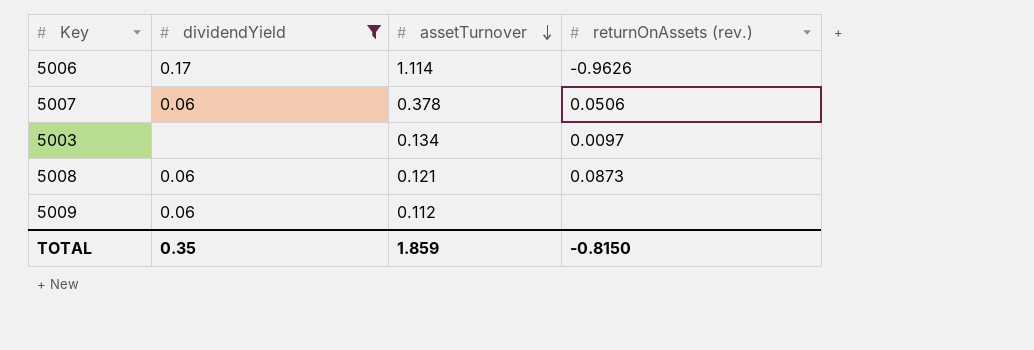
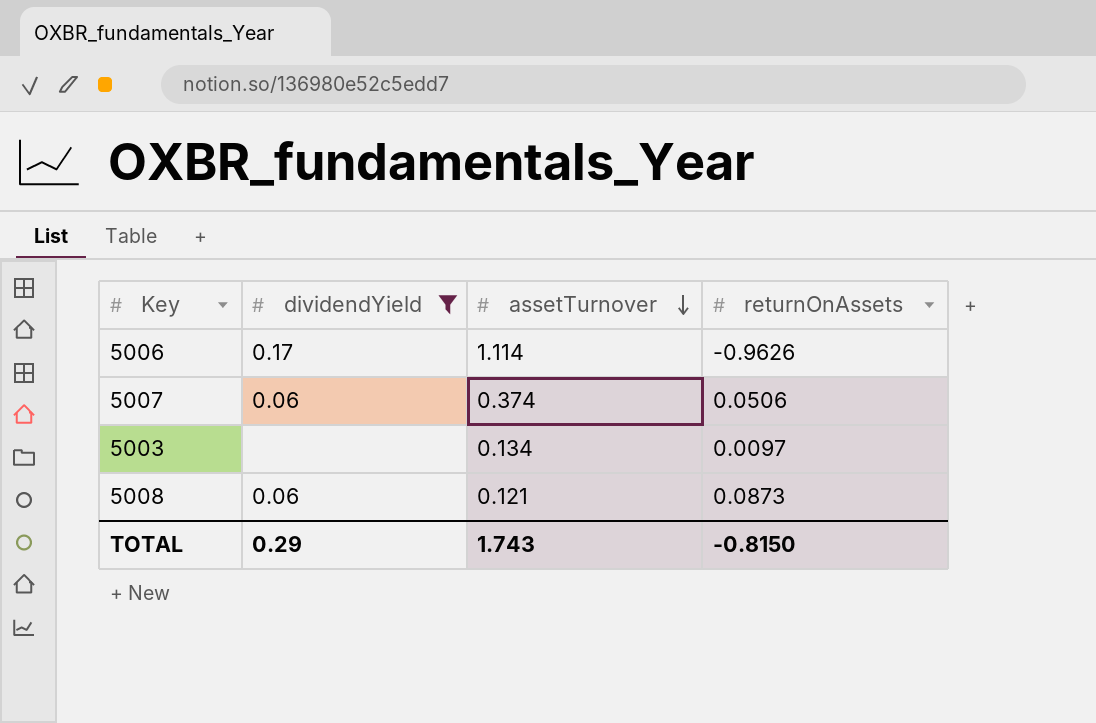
column name: returnOnAssets (rev.) -> returnOnAssets
row 5009: 0.06 | 0.112 | none -> none
5007 | assetTurnover: 0.378 -> 0.374
TOTAL | dividendYield: 0.35 -> 0.29
TOTAL | assetTurnover: 1.859 -> 1.743

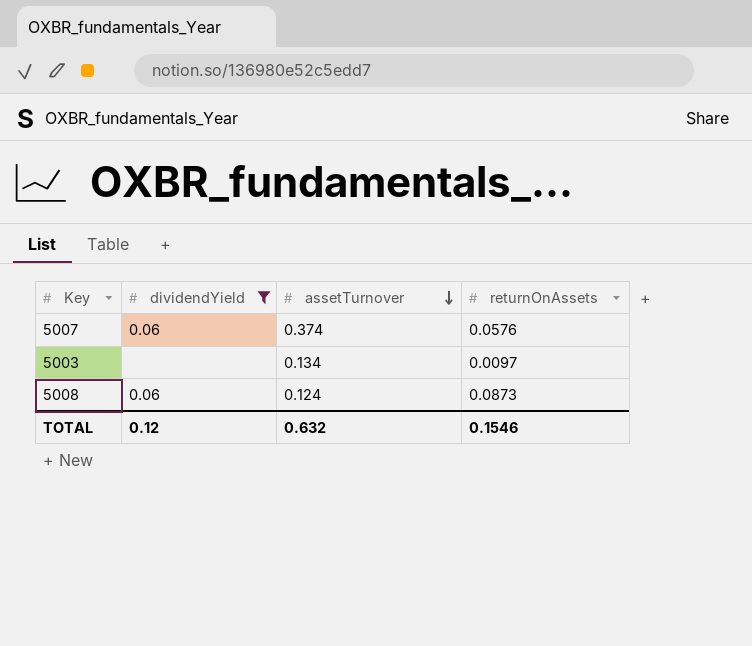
row 5006: 0.17 | 1.114 | -0.9626 -> none
5007 | returnOnAssets: 0.0506 -> 0.0576
5008 | assetTurnover: 0.121 -> 0.124
TOTAL | dividendYield: 0.29 -> 0.12
TOTAL | assetTurnover: 1.743 -> 0.632
TOTAL | returnOnAssets: -0.8150 -> 0.1546

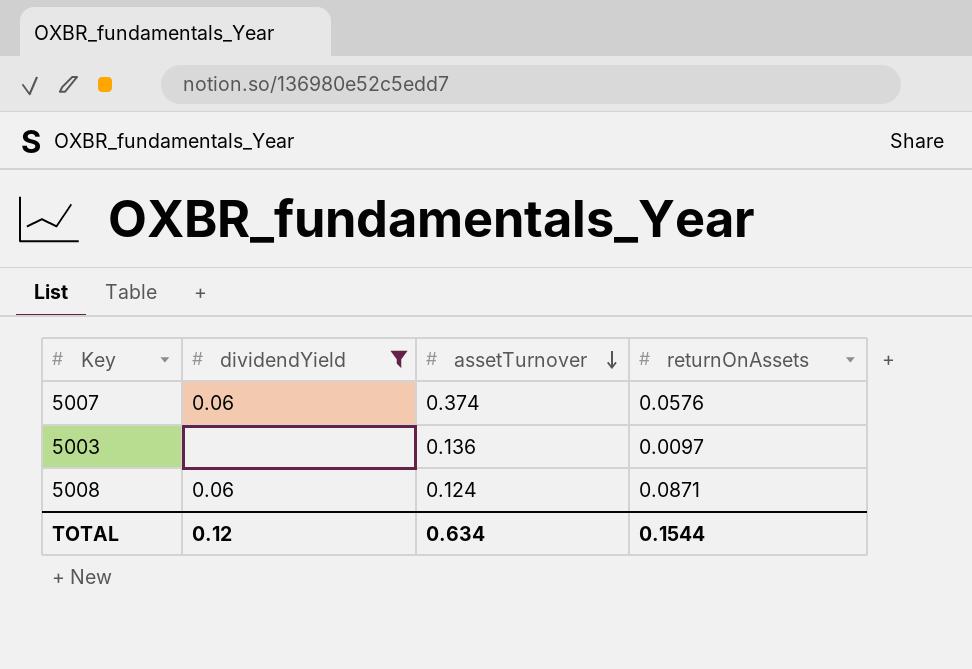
5003 | assetTurnover: 0.134 -> 0.136
5008 | returnOnAssets: 0.0873 -> 0.0871
TOTAL | assetTurnover: 0.632 -> 0.634
TOTAL | returnOnAssets: 0.1546 -> 0.1544

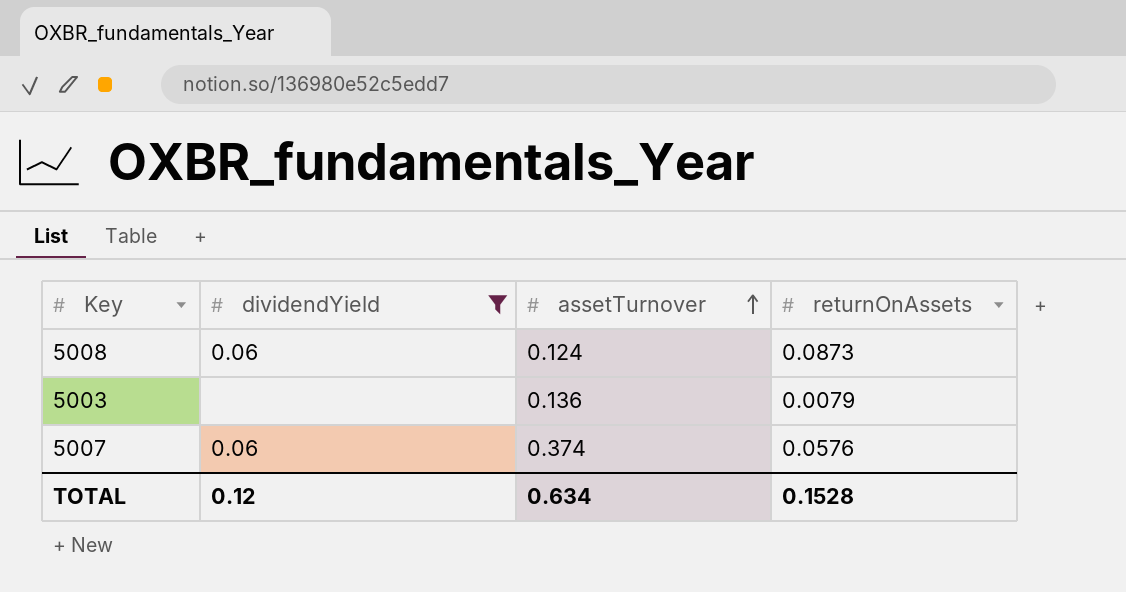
row order: assetTurnover descending -> assetTurnover ascending
5008 | returnOnAssets: 0.0871 -> 0.0873
5003 | returnOnAssets: 0.0097 -> 0.0079
TOTAL | returnOnAssets: 0.1544 -> 0.1528

